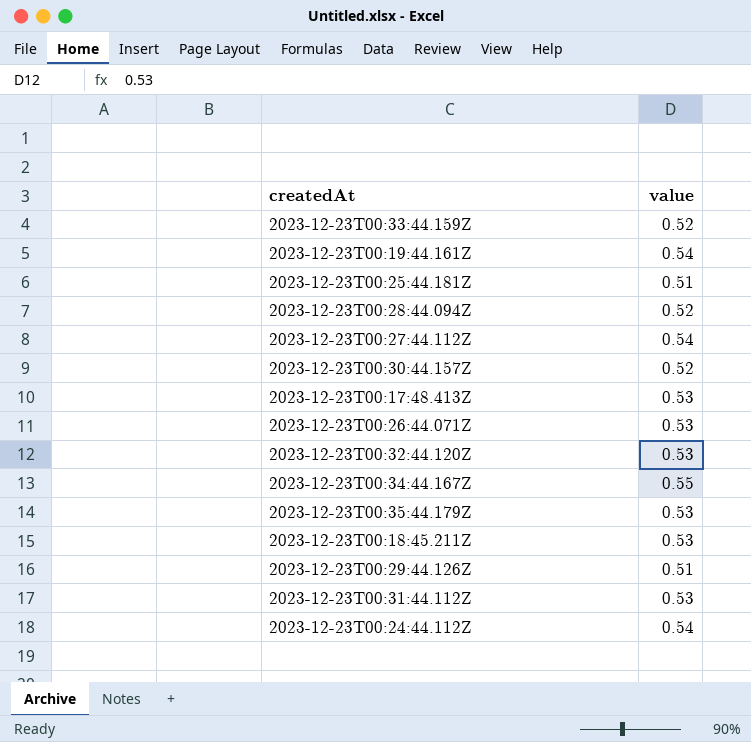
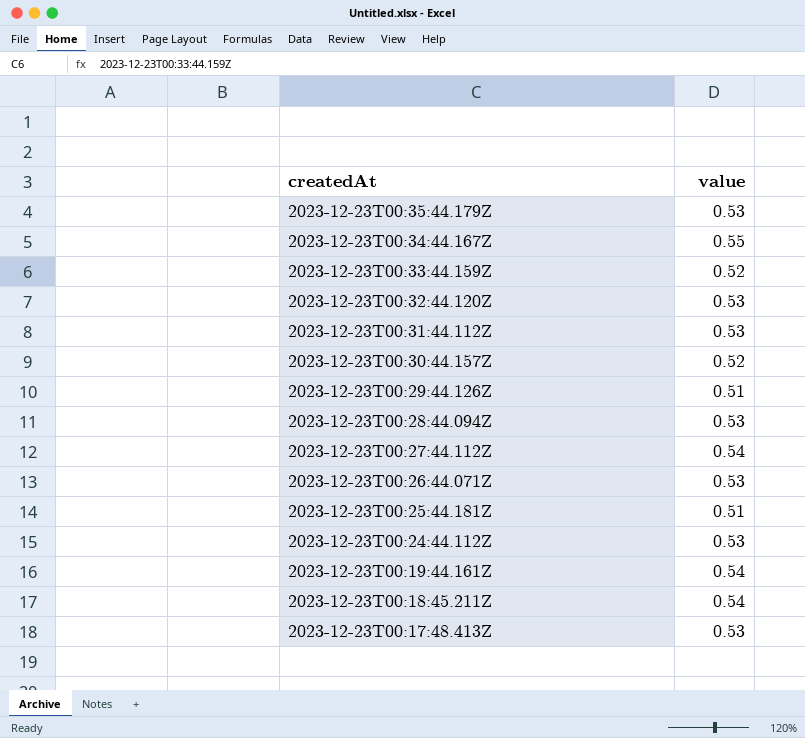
row order: none -> createdAt descending
2023-12-23T00:28:44.094Z | value: 0.52 -> 0.53
2023-12-23T00:24:44.112Z | value: 0.54 -> 0.53
2023-12-23T00:18:45.211Z | value: 0.53 -> 0.54

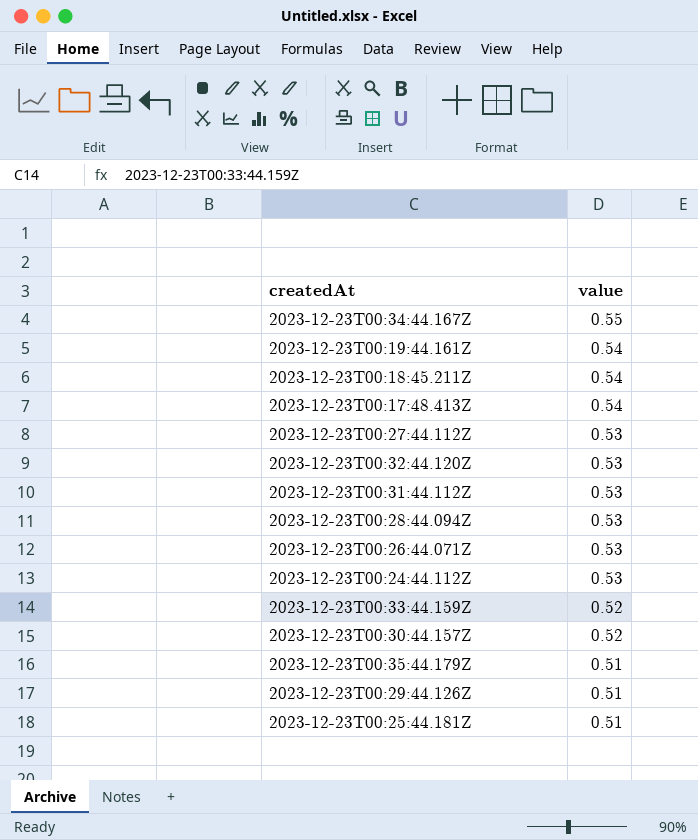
row order: createdAt descending -> value descending
2023-12-23T00:17:48.413Z | value: 0.53 -> 0.54
2023-12-23T00:27:44.112Z | value: 0.54 -> 0.53
2023-12-23T00:35:44.179Z | value: 0.53 -> 0.51

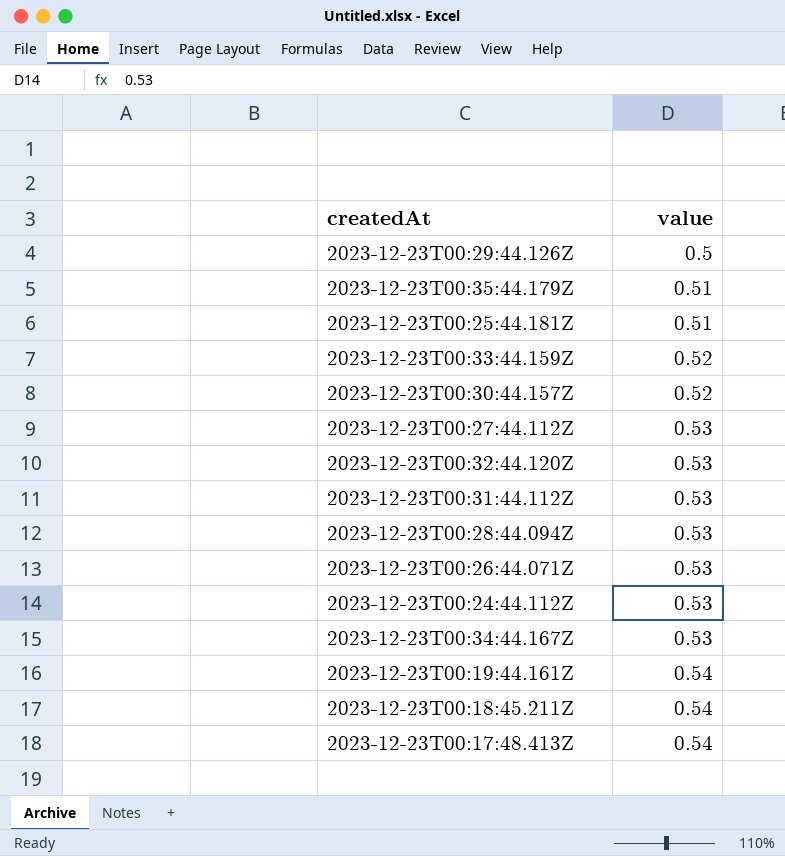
row order: value descending -> value ascending
2023-12-23T00:29:44.126Z | value: 0.51 -> 0.5
2023-12-23T00:34:44.167Z | value: 0.55 -> 0.53

